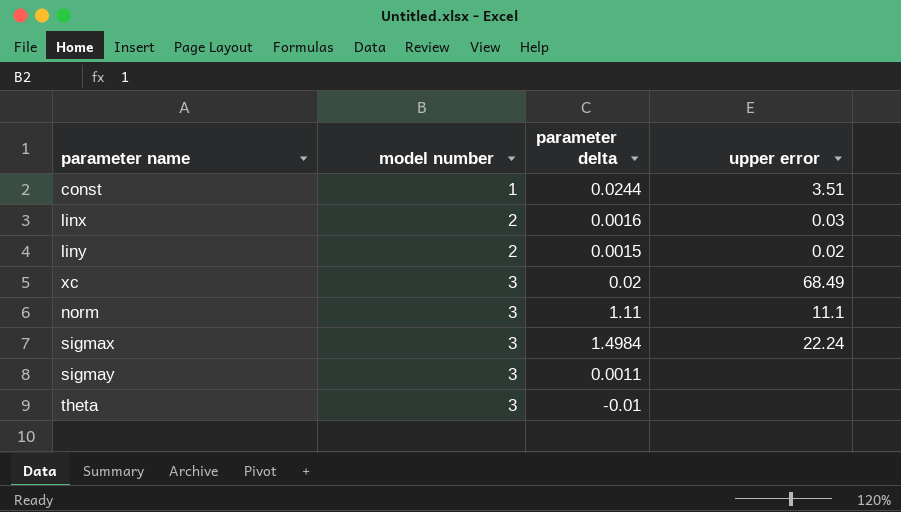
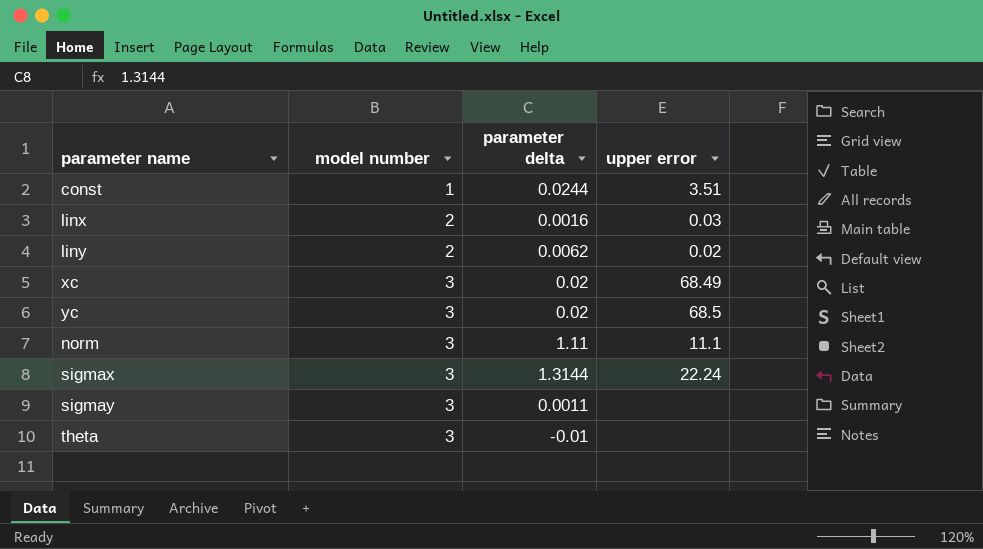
liny | parameter delta: 0.0015 -> 0.0062
row yc: none -> 3 | 0.02 | 68.5
sigmax | parameter delta: 1.4984 -> 1.3144

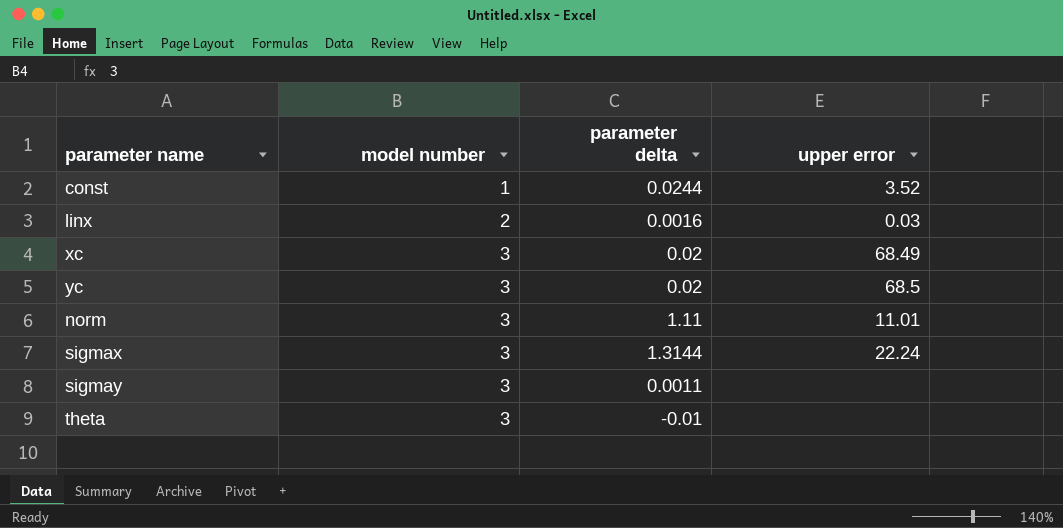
row liny: 2 | 0.0062 | 0.02 -> none
const | upper error: 3.51 -> 3.52
norm | upper error: 11.1 -> 11.01

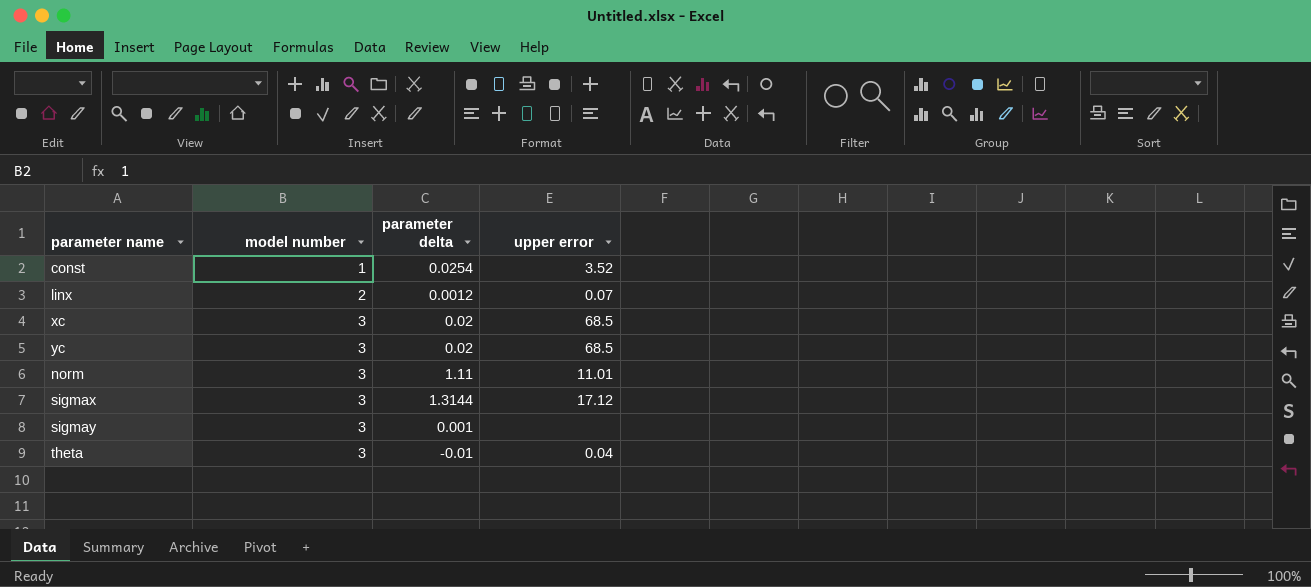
const | parameter delta: 0.0244 -> 0.0254
linx | parameter delta: 0.0016 -> 0.0012
linx | upper error: 0.03 -> 0.07
xc | upper error: 68.49 -> 68.5
sigmax | upper error: 22.24 -> 17.12
sigmay | parameter delta: 0.0011 -> 0.001
theta | upper error: none -> 0.04

